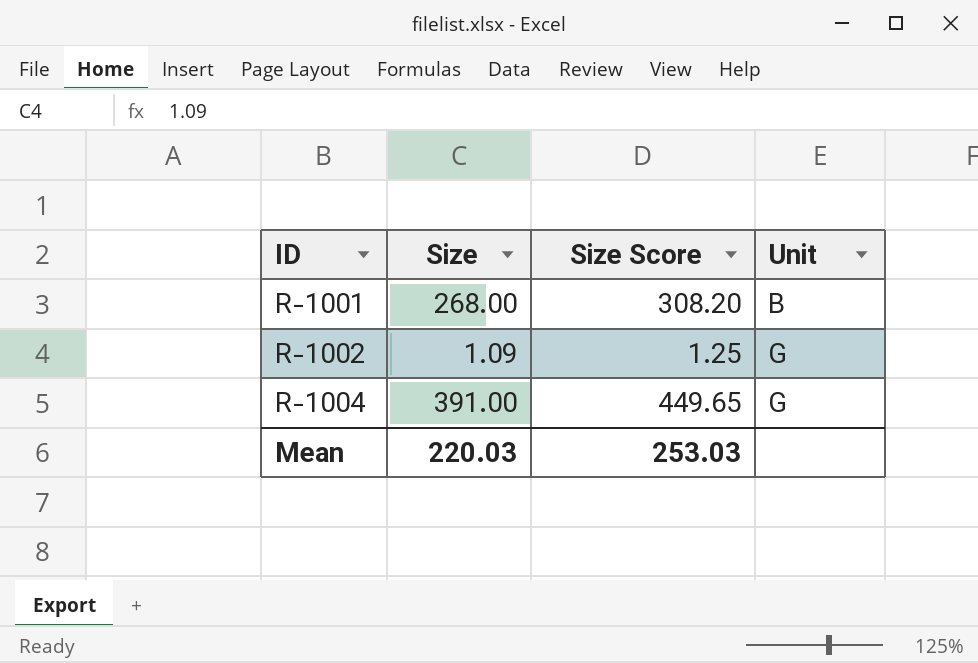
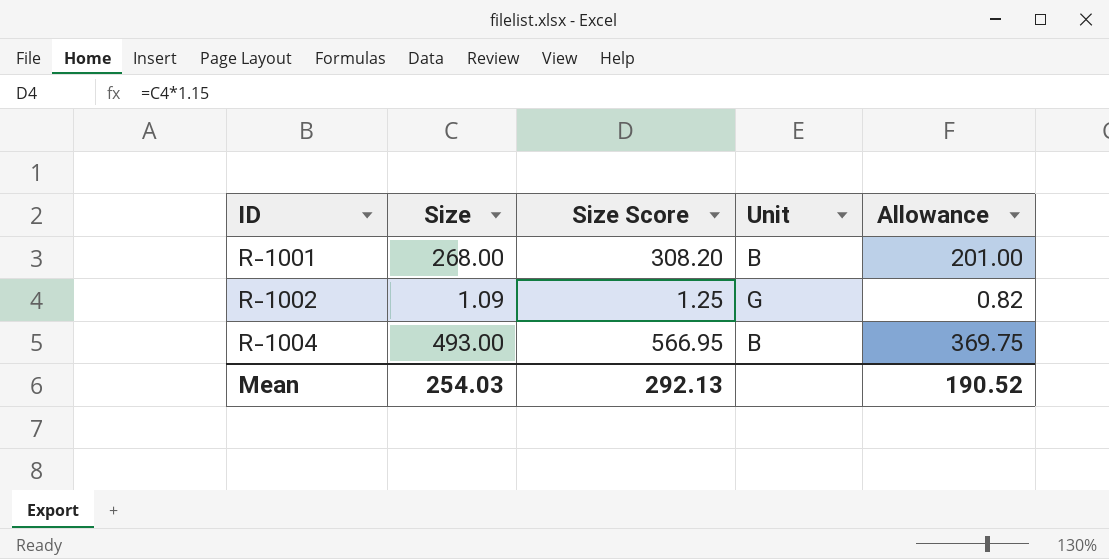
column Allowance | formula: none -> [Size] * 0.75
R-1004 | Size: 391.00 -> 493.00
R-1004 | Size Score: 449.65 -> 566.95
R-1004 | Unit: G -> B
Mean | Size: 220.03 -> 254.03
Mean | Size Score: 253.03 -> 292.13

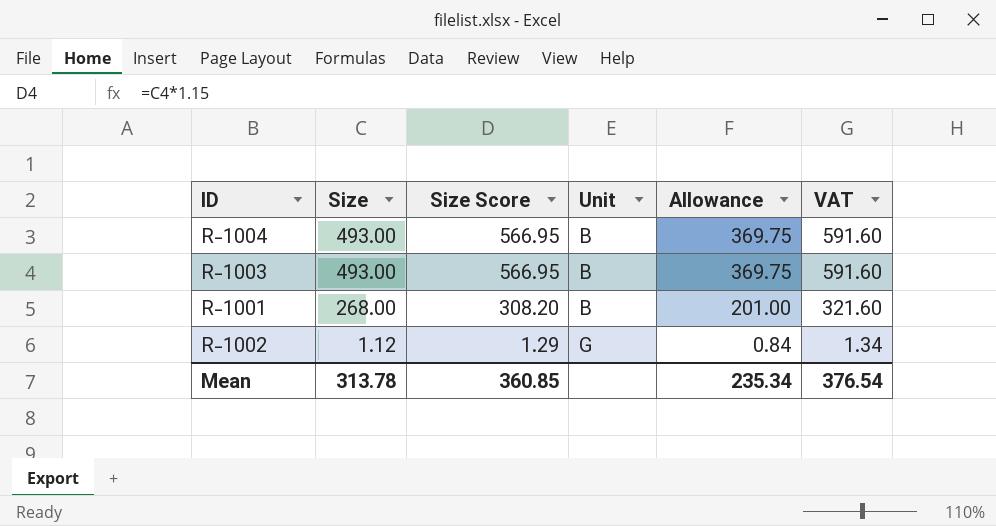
row order: ID ascending -> Size descending
column VAT | formula: none -> [Size] * 1.2
row R-1003: none -> 493.00 | 566.95 | B | 369.75 | 591.60
R-1002 | Size: 1.09 -> 1.12
R-1002 | Size Score: 1.25 -> 1.29
R-1002 | Allowance: 0.82 -> 0.84
Mean | Size: 254.03 -> 313.78
Mean | Size Score: 292.13 -> 360.85
Mean | Allowance: 190.52 -> 235.34

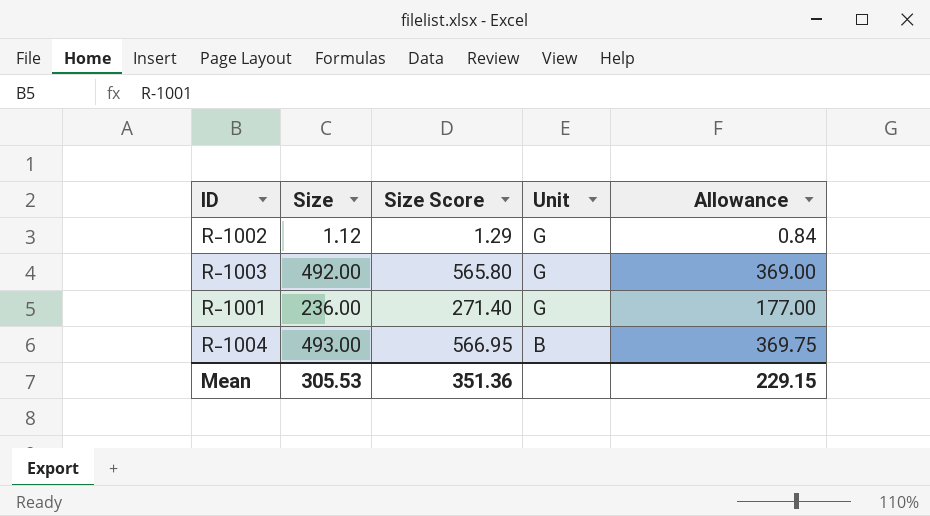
row order: Size descending -> Unit descending
column VAT | formula: [Size] * 1.2 -> none
R-1003 | Size: 493.00 -> 492.00
R-1003 | Size Score: 566.95 -> 565.80
R-1003 | Unit: B -> G
R-1003 | Allowance: 369.75 -> 369.00
R-1001 | Size: 268.00 -> 236.00
R-1001 | Size Score: 308.20 -> 271.40
R-1001 | Unit: B -> G
R-1001 | Allowance: 201.00 -> 177.00
Mean | Size: 313.78 -> 305.53
Mean | Size Score: 360.85 -> 351.36
Mean | Allowance: 235.34 -> 229.15

